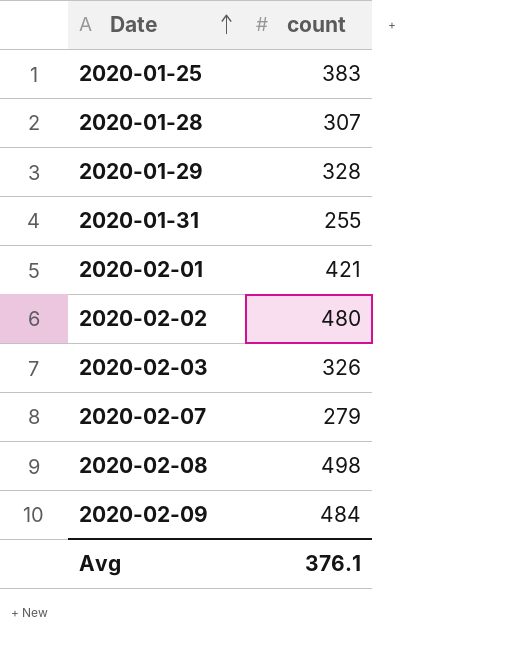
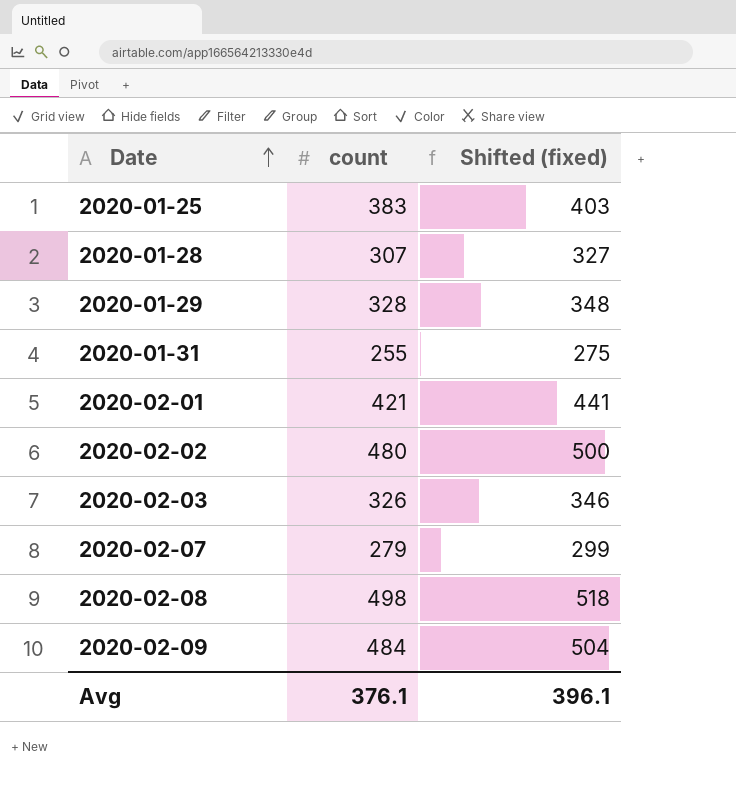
column Shifted (fixed) | formula: none -> [count] + 20

